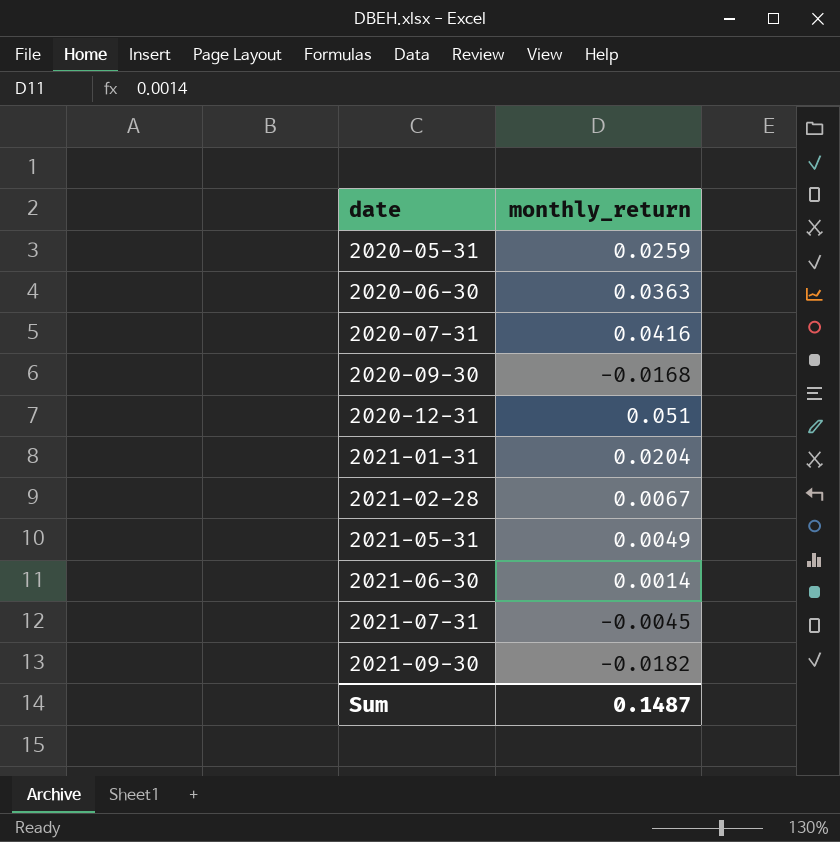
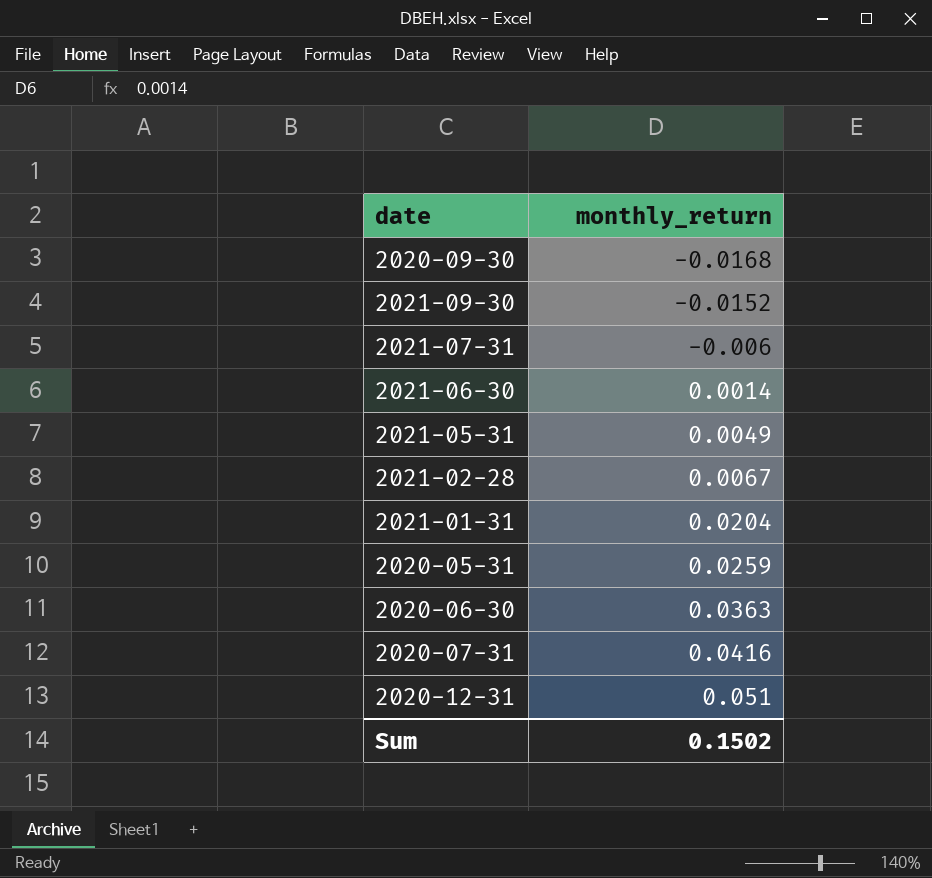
row order: date ascending -> monthly_return ascending
2021-09-30 | monthly_return: -0.0182 -> -0.0152
2021-07-31 | monthly_return: -0.0045 -> -0.006
Sum | monthly_return: 0.1487 -> 0.1502

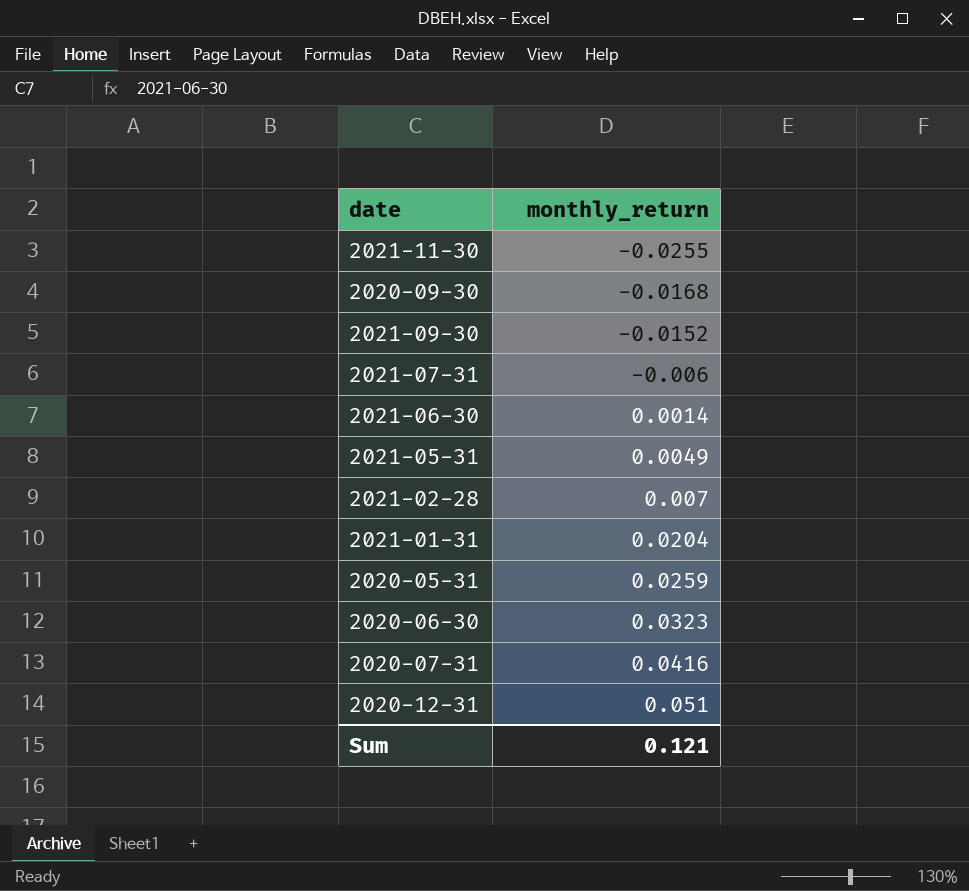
row 2021-11-30: none -> -0.0255
2021-02-28 | monthly_return: 0.0067 -> 0.007
2020-06-30 | monthly_return: 0.0363 -> 0.0323
Sum | monthly_return: 0.1502 -> 0.121

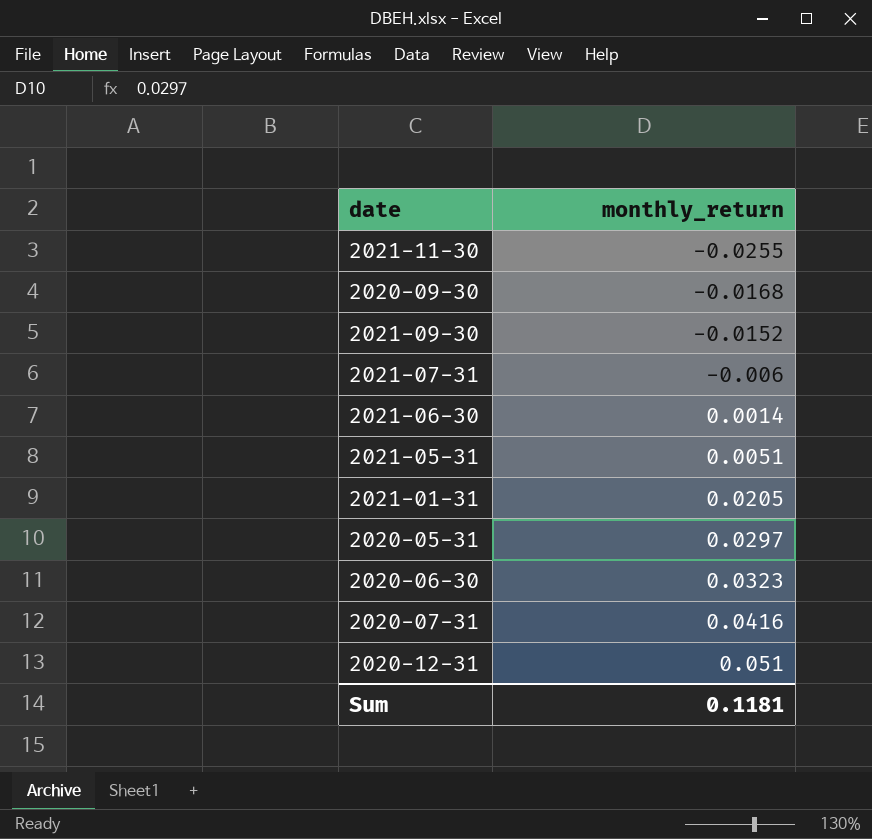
row 2021-02-28: 0.007 -> none
2021-05-31 | monthly_return: 0.0049 -> 0.0051
2021-01-31 | monthly_return: 0.0204 -> 0.0205
2020-05-31 | monthly_return: 0.0259 -> 0.0297
Sum | monthly_return: 0.121 -> 0.1181

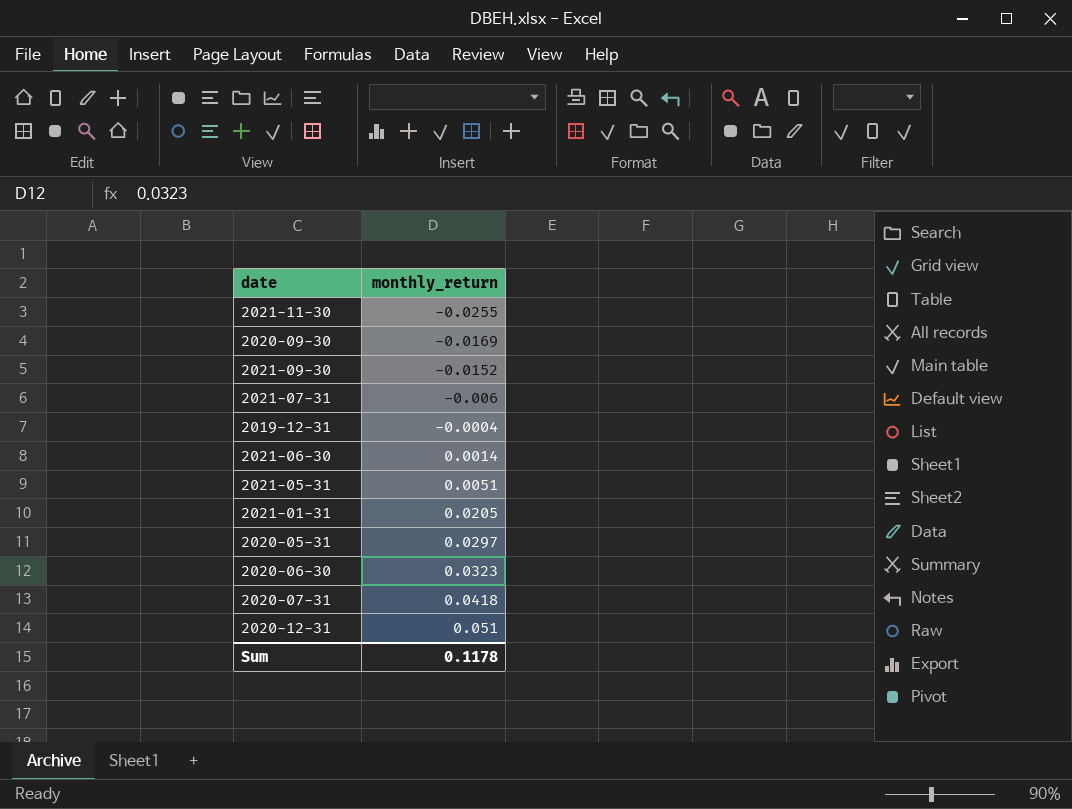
2020-09-30 | monthly_return: -0.0168 -> -0.0169
row 2019-12-31: none -> -0.0004
2020-07-31 | monthly_return: 0.0416 -> 0.0418
Sum | monthly_return: 0.1181 -> 0.1178

